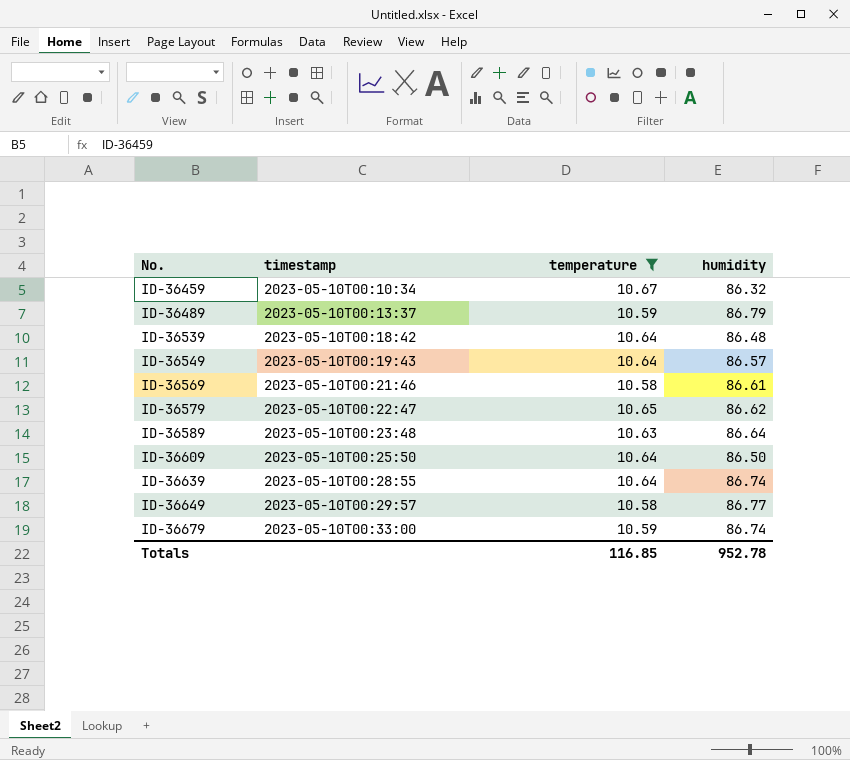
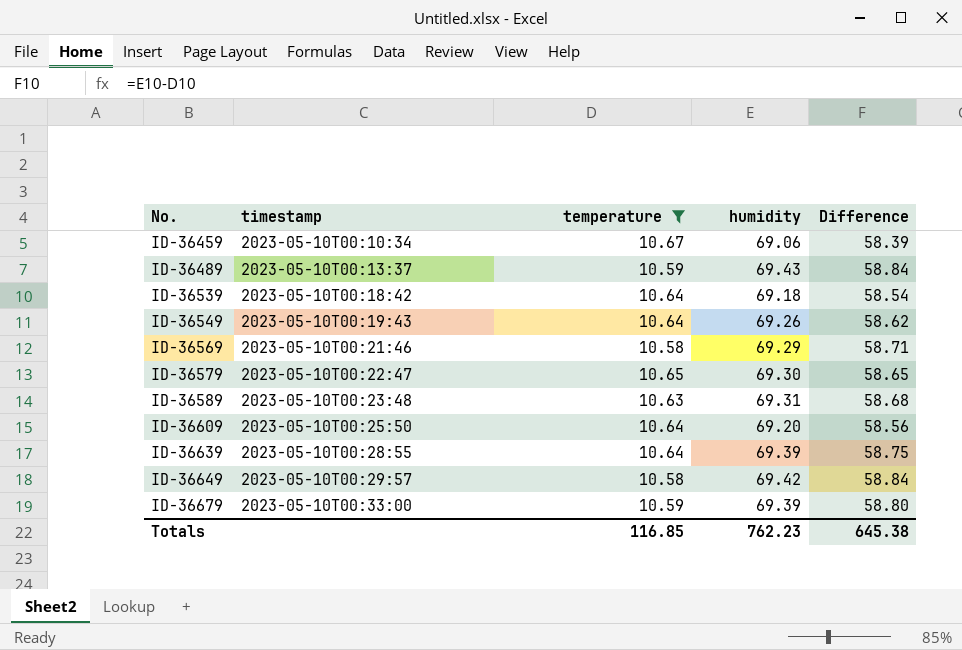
column Difference | formula: none -> [humidity] - [temperature]
ID-36459 | humidity: 86.32 -> 69.06
ID-36489 | humidity: 86.79 -> 69.43
ID-36539 | humidity: 86.48 -> 69.18
ID-36549 | humidity: 86.57 -> 69.26
ID-36569 | humidity: 86.61 -> 69.29
ID-36579 | humidity: 86.62 -> 69.30
ID-36589 | humidity: 86.64 -> 69.31
ID-36609 | humidity: 86.50 -> 69.20
ID-36639 | humidity: 86.74 -> 69.39
ID-36649 | humidity: 86.77 -> 69.42
ID-36679 | humidity: 86.74 -> 69.39
Totals | humidity: 952.78 -> 762.23

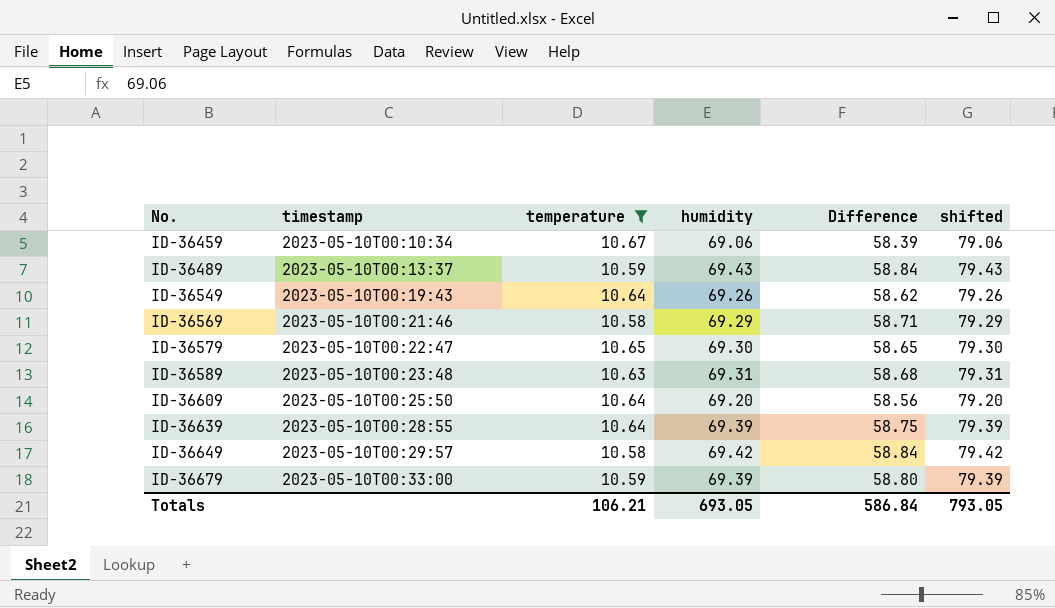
column shifted | formula: none -> [humidity] + 10
row ID-36539: 2023-05-10T00:18:42 | 10.64 | 69.18 | 58.54 -> none
Totals | temperature: 116.85 -> 106.21
Totals | humidity: 762.23 -> 693.05
Totals | Difference: 645.38 -> 586.84

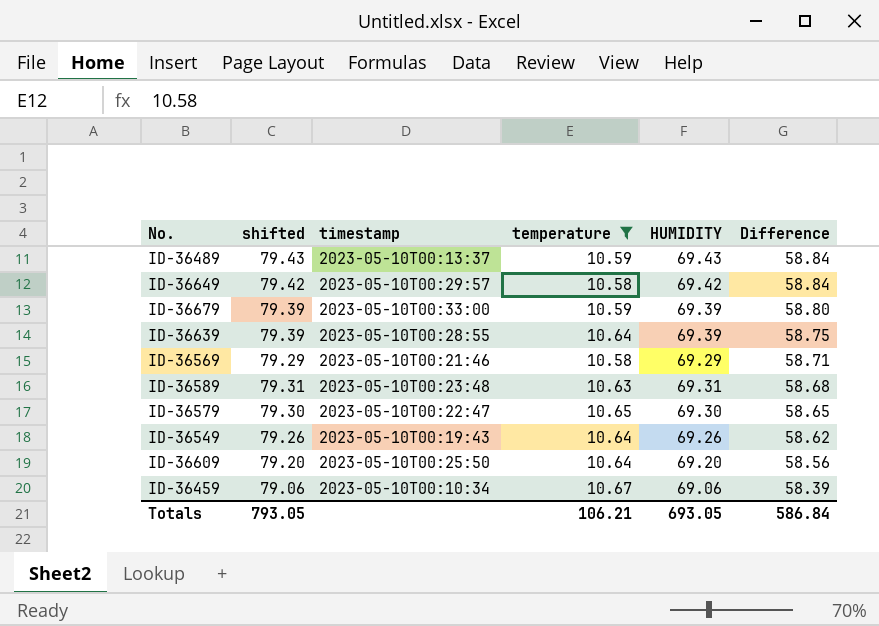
row order: No. ascending -> Difference descending
column shifted | position: 6 -> 2
column name: humidity -> HUMIDITY

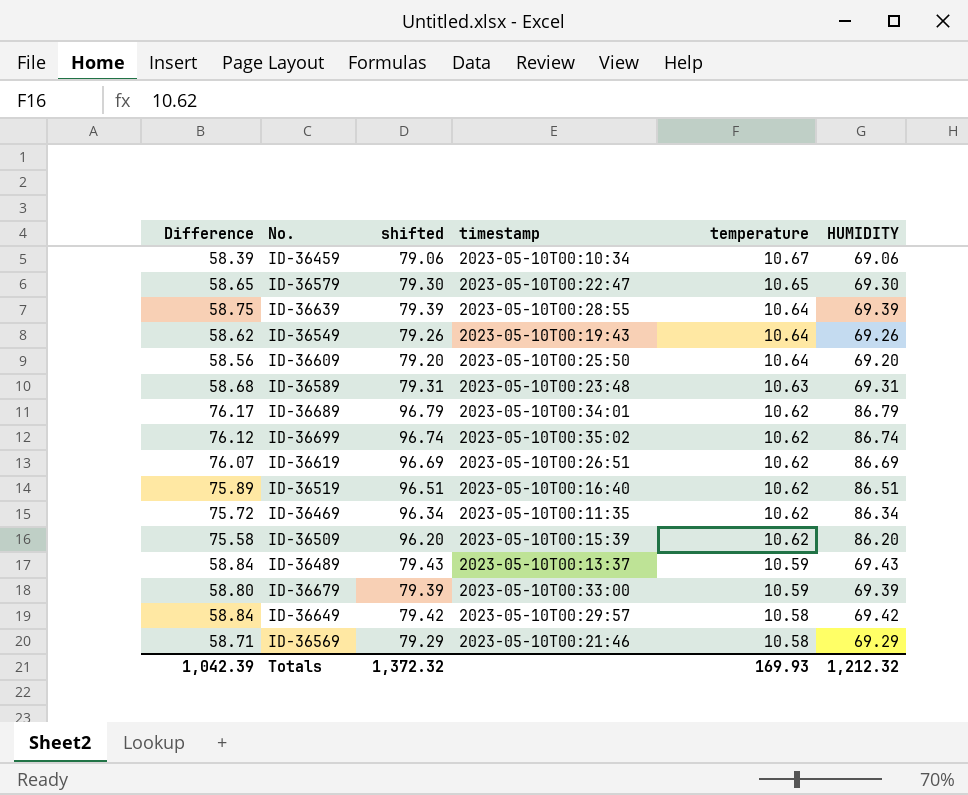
filter: temperature != 10.62 -> none
row order: Difference descending -> temperature descending
column Difference | position: 6 -> 1
Totals | Difference: 586.84 -> 1,042.39
Totals | shifted: 793.05 -> 1,372.32
Totals | temperature: 106.21 -> 169.93
Totals | HUMIDITY: 693.05 -> 1,212.32

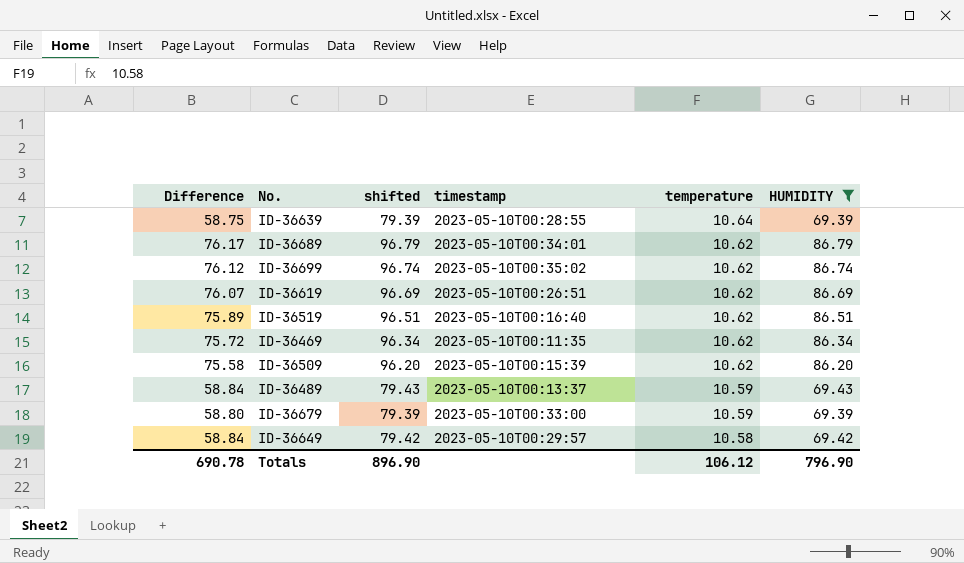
filter: none -> HUMIDITY >= 69.39
Totals | Difference: 1,042.39 -> 690.78
Totals | shifted: 1,372.32 -> 896.90
Totals | temperature: 169.93 -> 106.12
Totals | HUMIDITY: 1,212.32 -> 796.90

